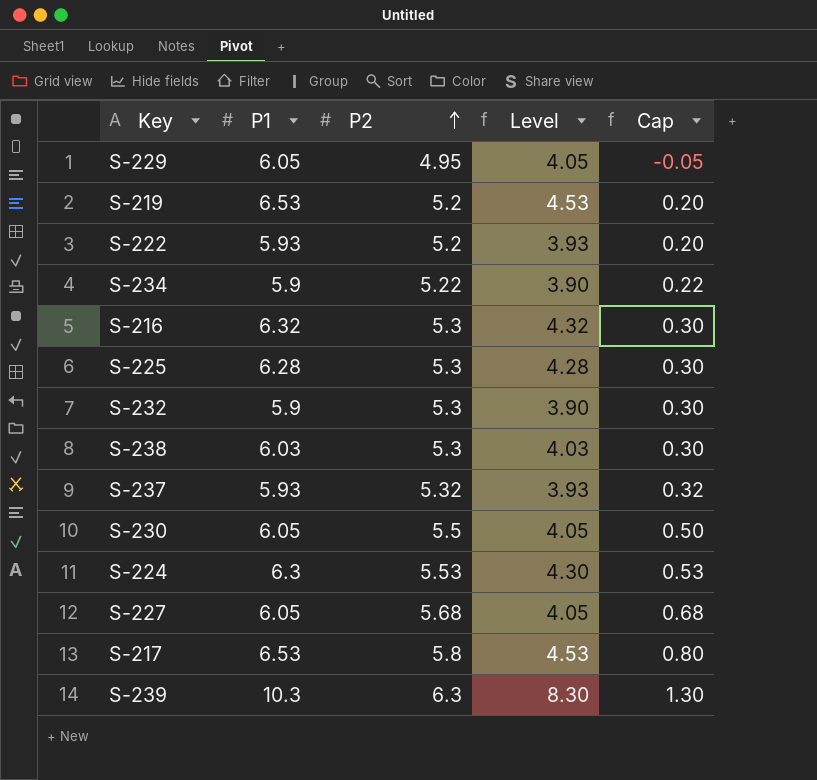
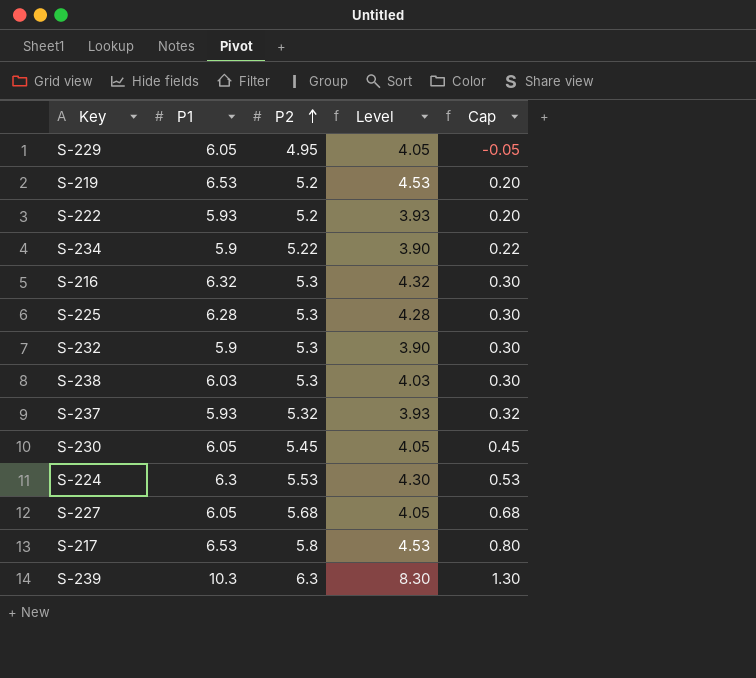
S-230 | P2: 5.5 -> 5.45
S-230 | Cap: 0.50 -> 0.45

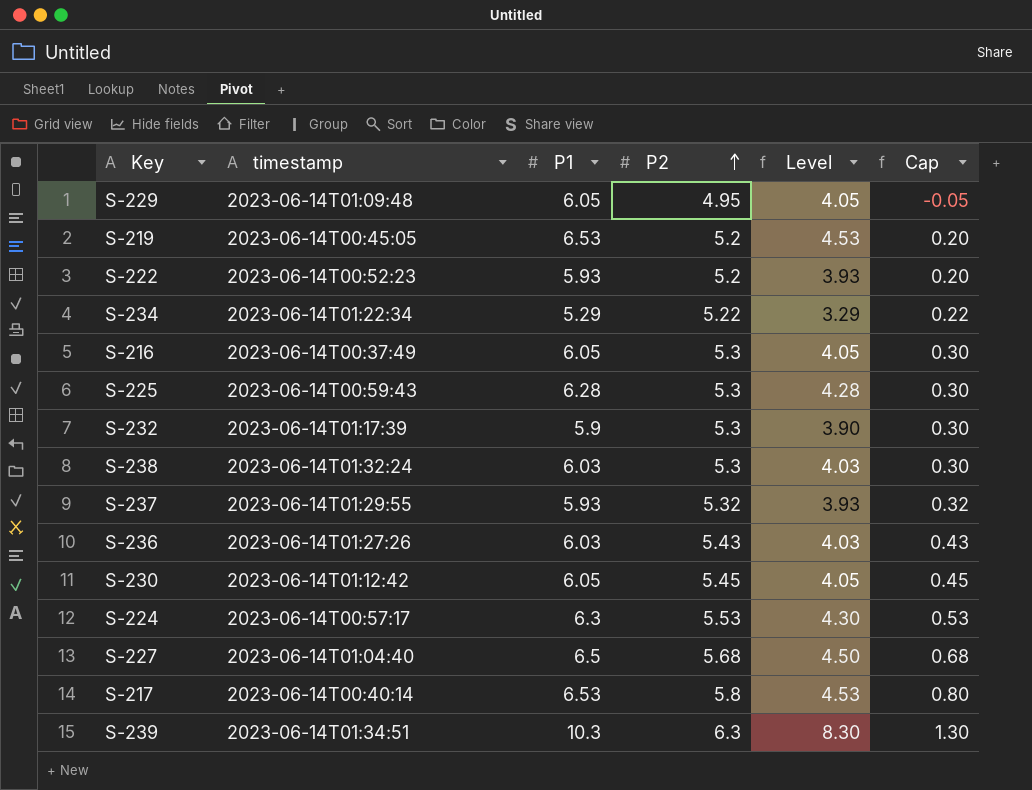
column timestamp | position: none -> 2
S-234 | P1: 5.9 -> 5.29
S-234 | Level: 3.90 -> 3.29
S-216 | P1: 6.32 -> 6.05
S-216 | Level: 4.32 -> 4.05
row S-236: none -> 2023-06-14T01:27:26 | 6.03 | 5.43 | 4.03 | 0.43
S-227 | P1: 6.05 -> 6.5
S-227 | Level: 4.05 -> 4.50

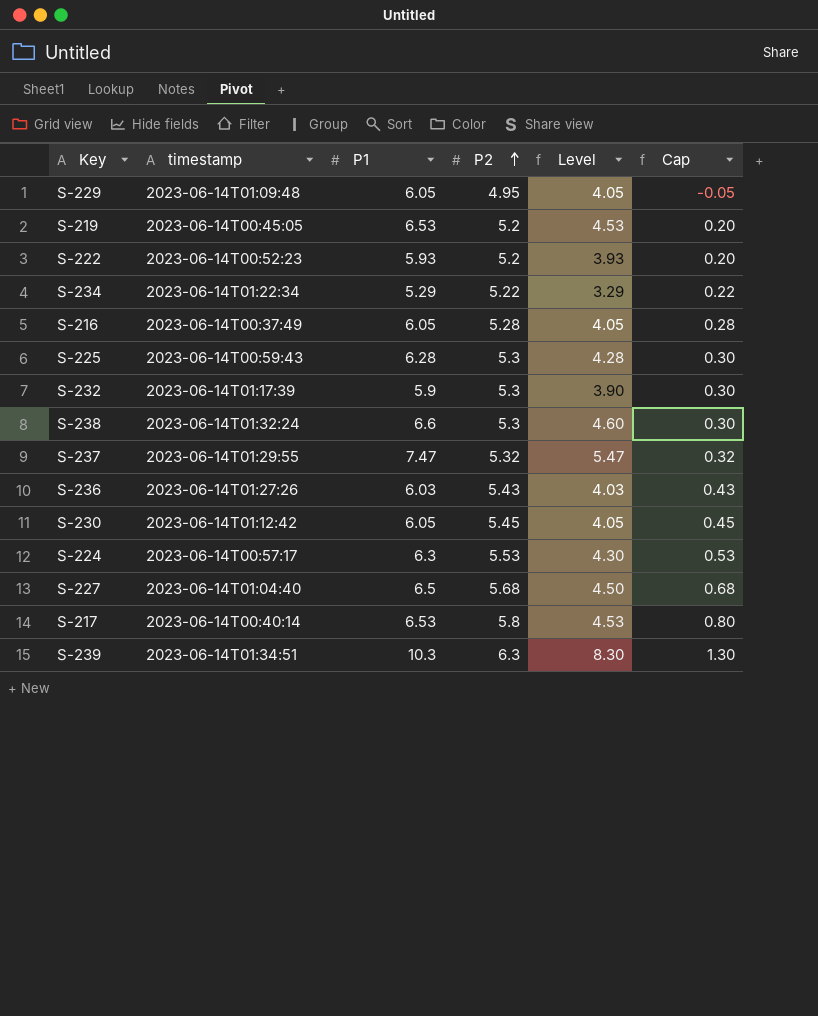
S-216 | P2: 5.3 -> 5.28
S-216 | Cap: 0.30 -> 0.28
S-238 | P1: 6.03 -> 6.6
S-238 | Level: 4.03 -> 4.60
S-237 | P1: 5.93 -> 7.47
S-237 | Level: 3.93 -> 5.47

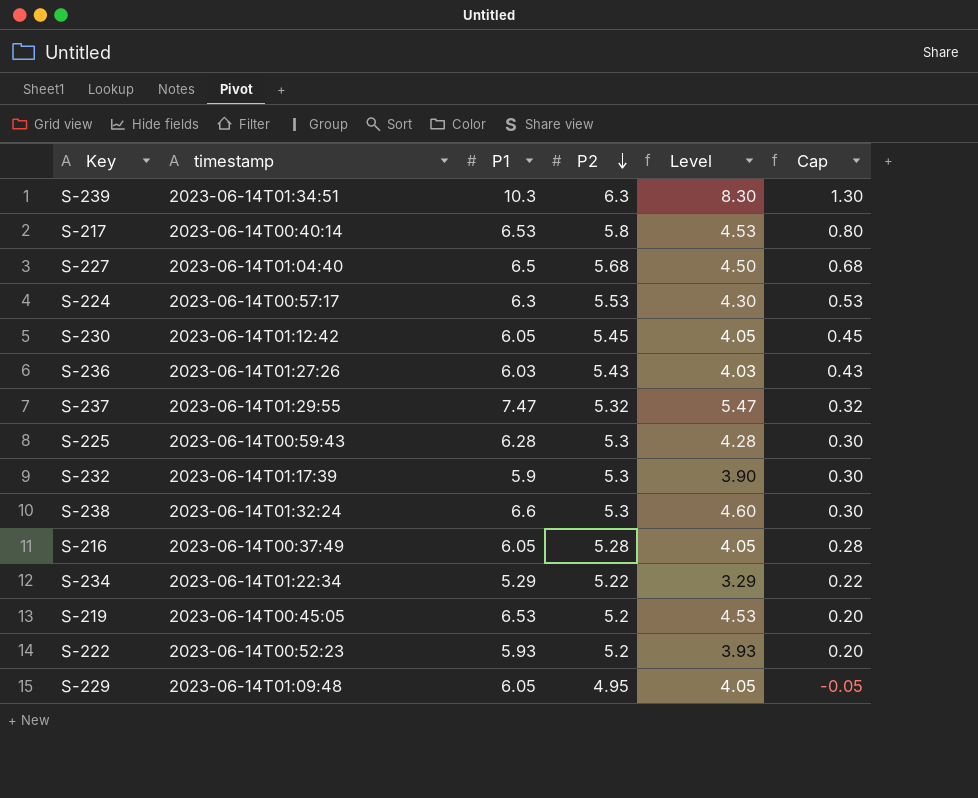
row order: P2 ascending -> P2 descending

